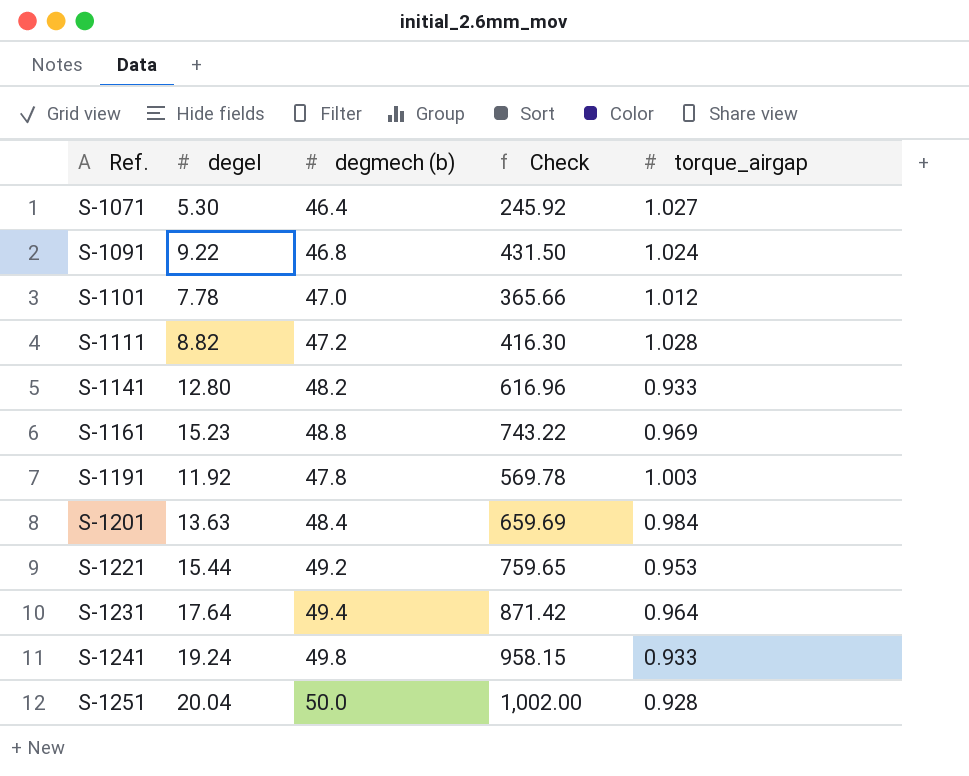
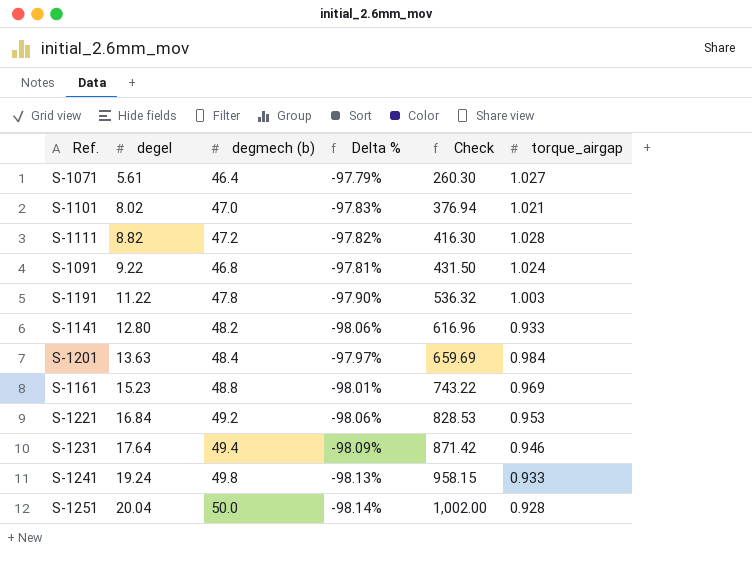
row order: Ref. ascending -> degel ascending
column Delta % | formula: none -> ([torque_airgap] - [degmech (b)]) / [degmech (b)]
S-1071 | degel: 5.30 -> 5.61
S-1071 | Check: 245.92 -> 260.30
S-1101 | degel: 7.78 -> 8.02
S-1101 | Check: 365.66 -> 376.94
S-1101 | torque_airgap: 1.012 -> 1.021
S-1191 | degel: 11.92 -> 11.22
S-1191 | Check: 569.78 -> 536.32
S-1221 | degel: 15.44 -> 16.84
S-1221 | Check: 759.65 -> 828.53
S-1231 | torque_airgap: 0.964 -> 0.946

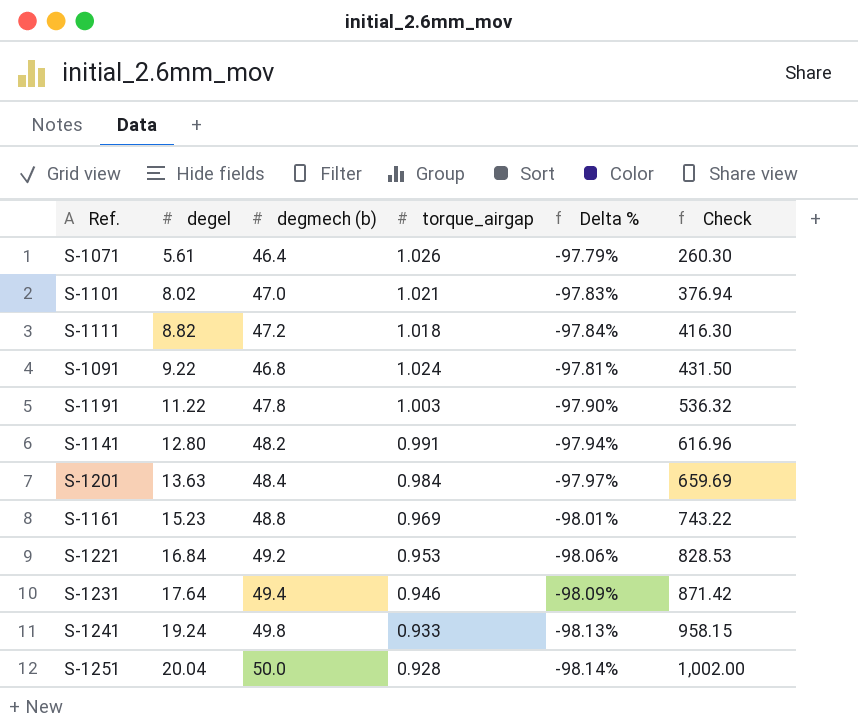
column torque_airgap | position: 6 -> 4
S-1071 | torque_airgap: 1.027 -> 1.026
S-1111 | torque_airgap: 1.028 -> 1.018
S-1111 | Delta %: -97.82% -> -97.84%
S-1141 | torque_airgap: 0.933 -> 0.991
S-1141 | Delta %: -98.06% -> -97.94%

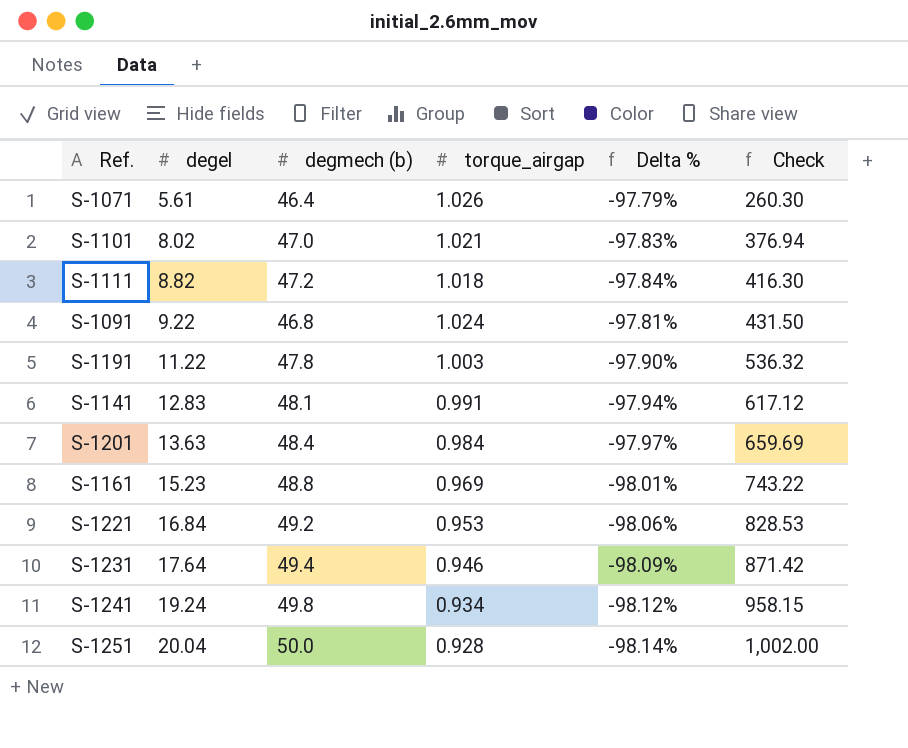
S-1141 | degel: 12.80 -> 12.83
S-1141 | degmech (b): 48.2 -> 48.1
S-1141 | Check: 616.96 -> 617.12
S-1241 | torque_airgap: 0.933 -> 0.934
S-1241 | Delta %: -98.13% -> -98.12%

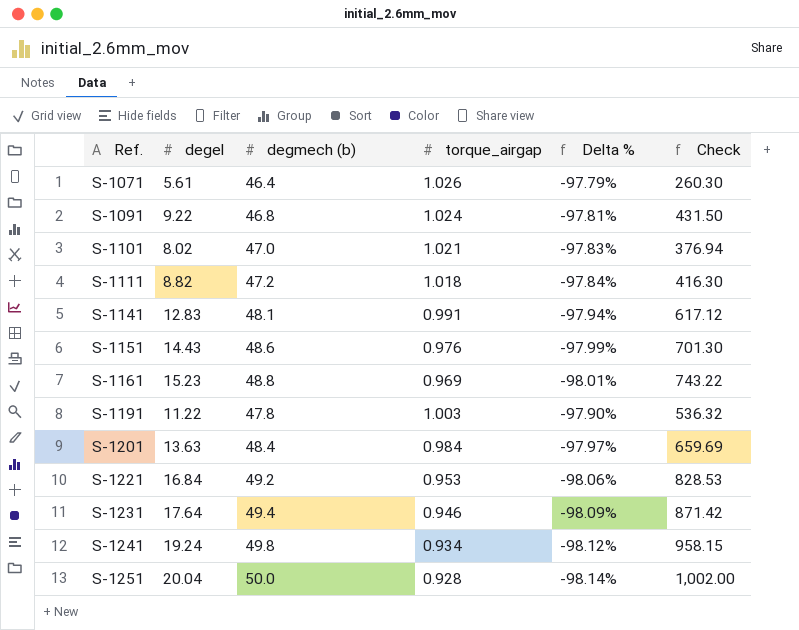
row order: degel ascending -> Ref. ascending
row S-1151: none -> 14.43 | 48.6 | 0.976 | -97.99% | 701.30

